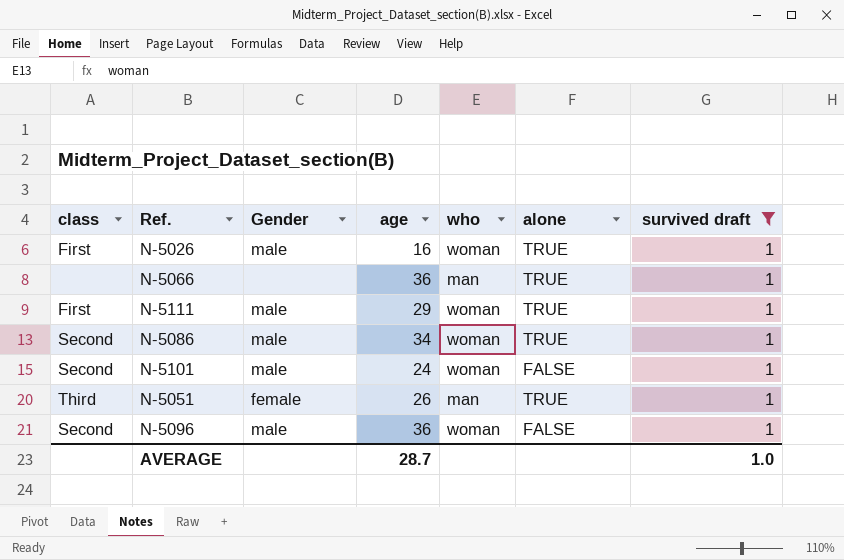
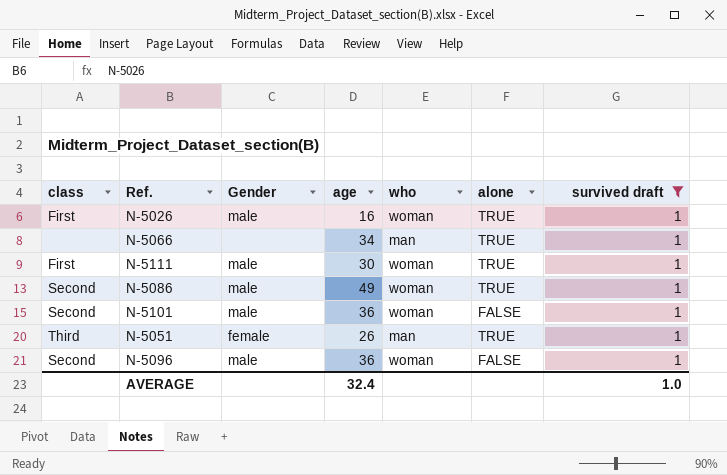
N-5066 | age: 36 -> 34
N-5111 | age: 29 -> 30
N-5086 | age: 34 -> 49
N-5101 | age: 24 -> 36
AVERAGE | age: 28.7 -> 32.4

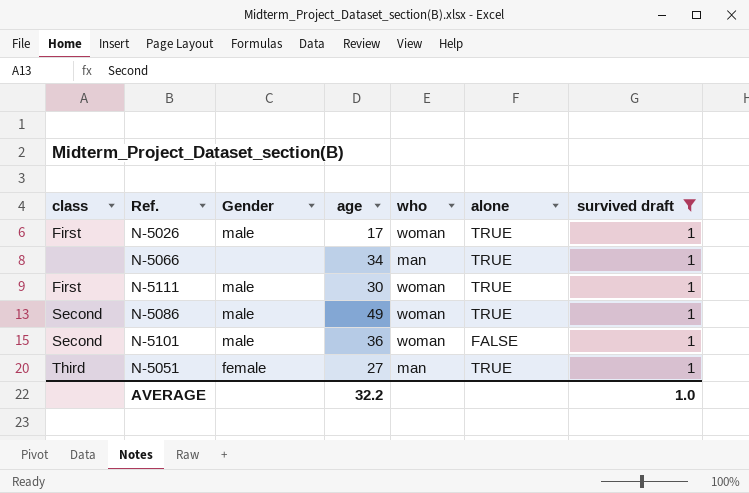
row N-5096: Second | male | 36 | woman | FALSE | 1 -> none
N-5026 | age: 16 -> 17
N-5051 | age: 26 -> 27
AVERAGE | age: 32.4 -> 32.2

